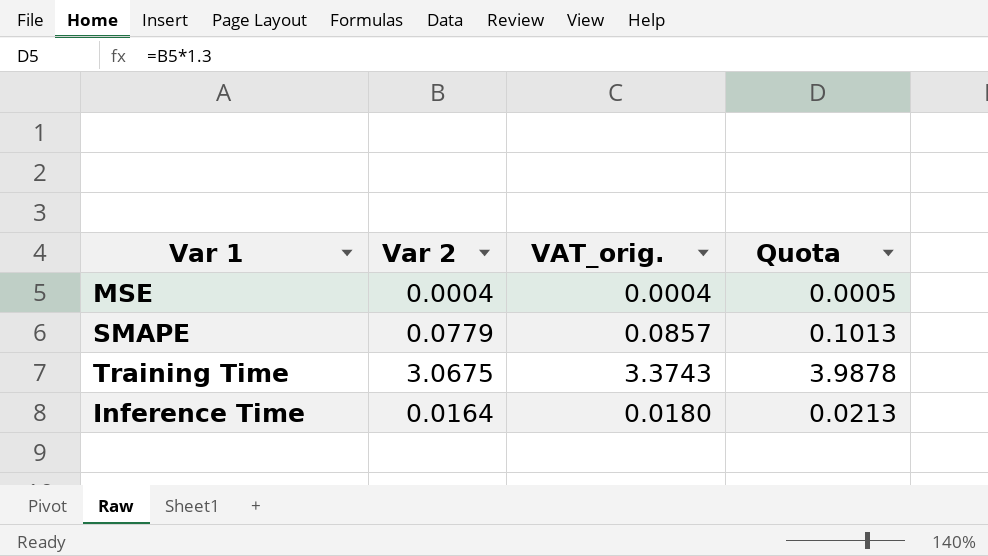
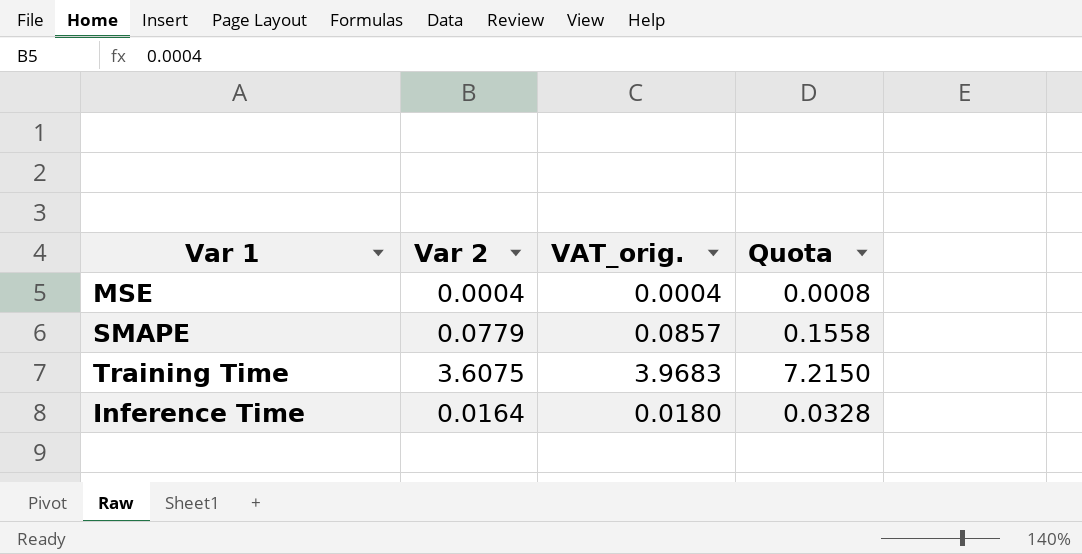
column Quota | formula: [Var 2] * 1.3 -> [Var 2] * 2
Training Time | Var 2: 3.0675 -> 3.6075
Training Time | VAT_orig.: 3.3743 -> 3.9683

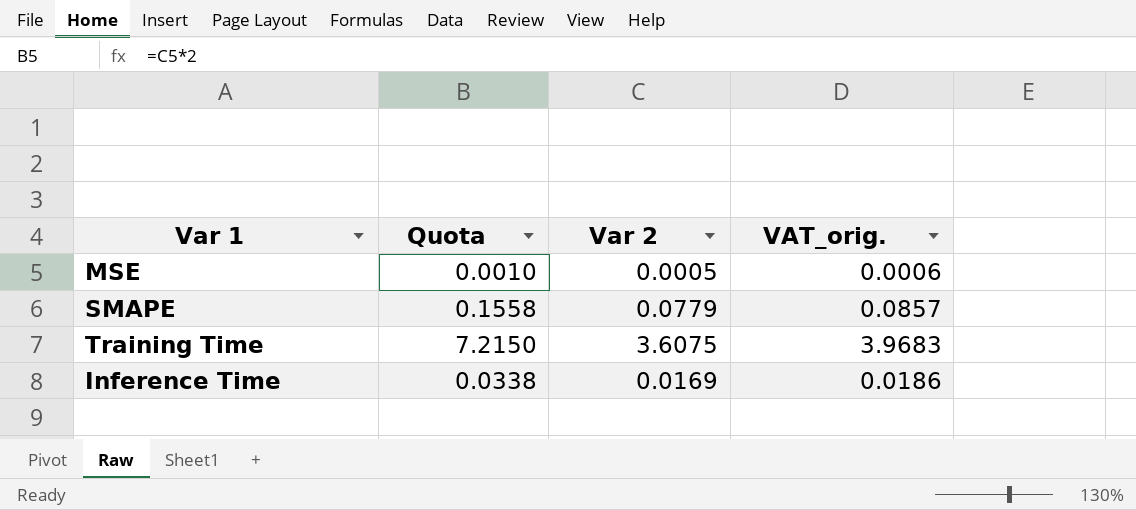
column Quota | position: 4 -> 2
MSE | Quota: 0.0008 -> 0.0010
MSE | Var 2: 0.0004 -> 0.0005
MSE | VAT_orig.: 0.0004 -> 0.0006
Inference Time | Quota: 0.0328 -> 0.0338
Inference Time | Var 2: 0.0164 -> 0.0169
Inference Time | VAT_orig.: 0.0180 -> 0.0186

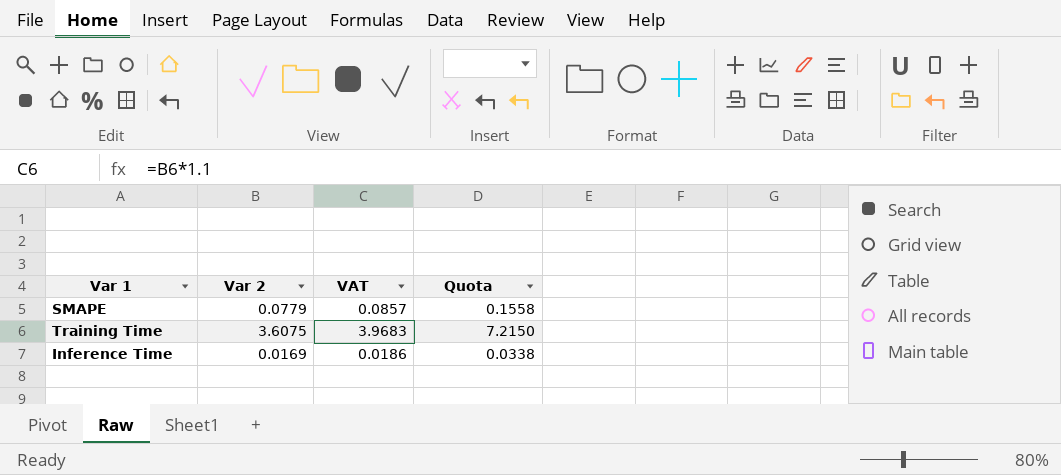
column name: VAT_orig. -> VAT
column Quota | position: 2 -> 4
row MSE: 0.0010 | 0.0005 | 0.0006 -> none

